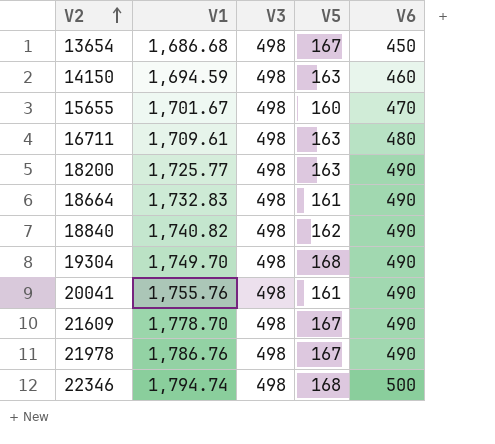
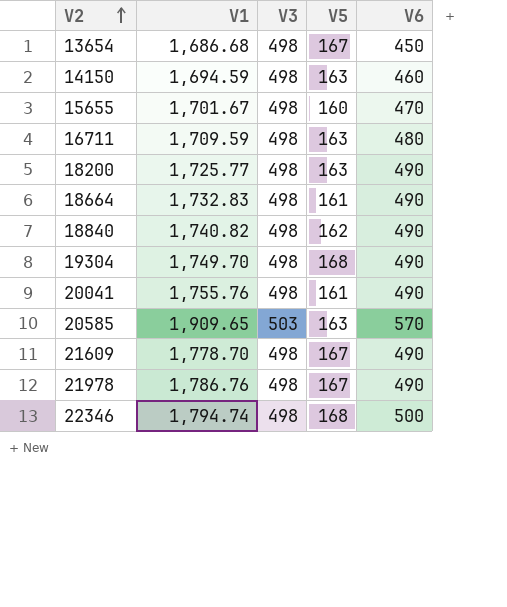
16711 | V1: 1,709.61 -> 1,709.59
row 20585: none -> 1,909.65 | 503 | 163 | 570

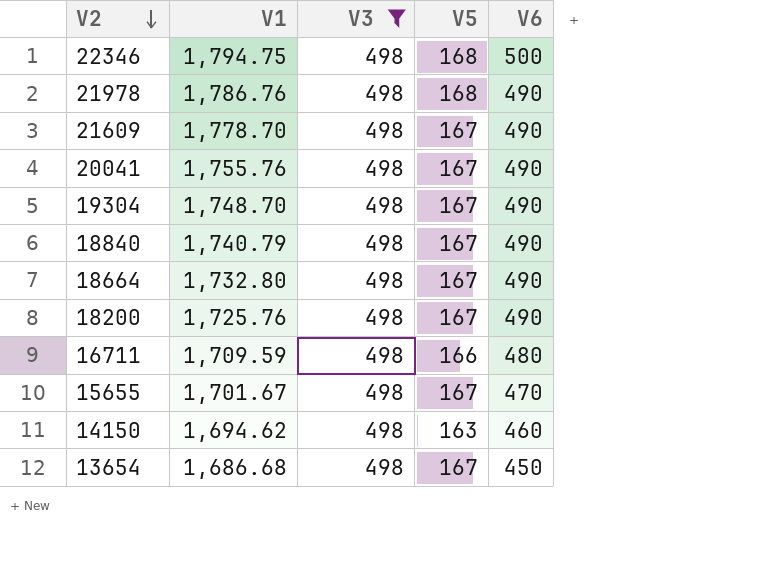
filter: none -> V3 = 498
row order: V2 ascending -> V2 descending
22346 | V1: 1,794.74 -> 1,794.75
21978 | V5: 167 -> 168
20041 | V5: 161 -> 167
19304 | V1: 1,749.70 -> 1,748.70
19304 | V5: 168 -> 167
18840 | V1: 1,740.82 -> 1,740.79
18840 | V5: 162 -> 167
18664 | V1: 1,732.83 -> 1,732.80
18664 | V5: 161 -> 167
18200 | V1: 1,725.77 -> 1,725.76
18200 | V5: 163 -> 167
16711 | V5: 163 -> 166
15655 | V5: 160 -> 167
14150 | V1: 1,694.59 -> 1,694.62

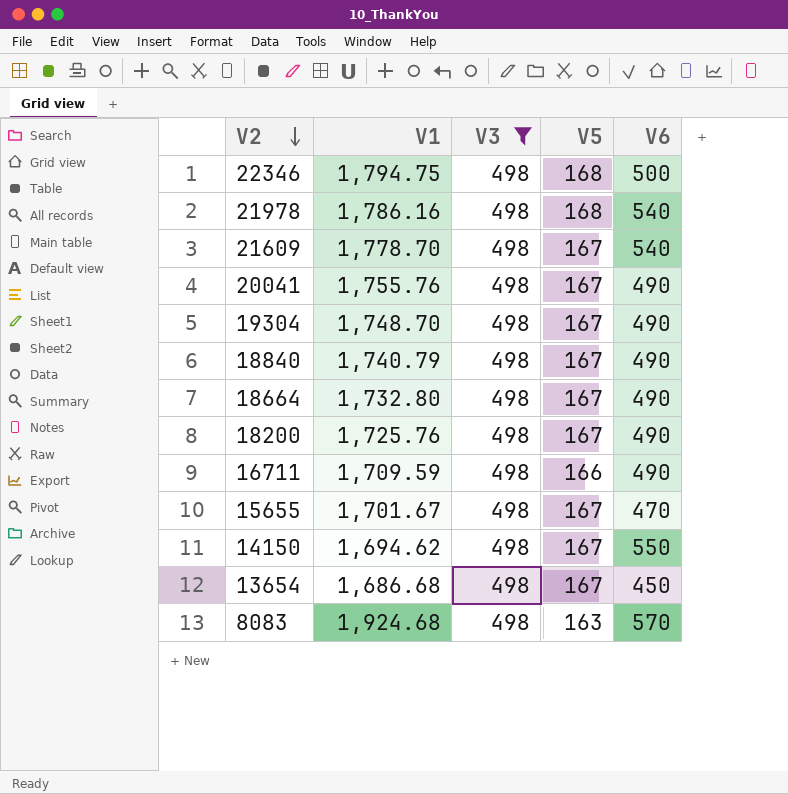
21978 | V1: 1,786.76 -> 1,786.16
21978 | V6: 490 -> 540
21609 | V6: 490 -> 540
16711 | V6: 480 -> 490
14150 | V5: 163 -> 167
14150 | V6: 460 -> 550
row 8083: none -> 1,924.68 | 498 | 163 | 570

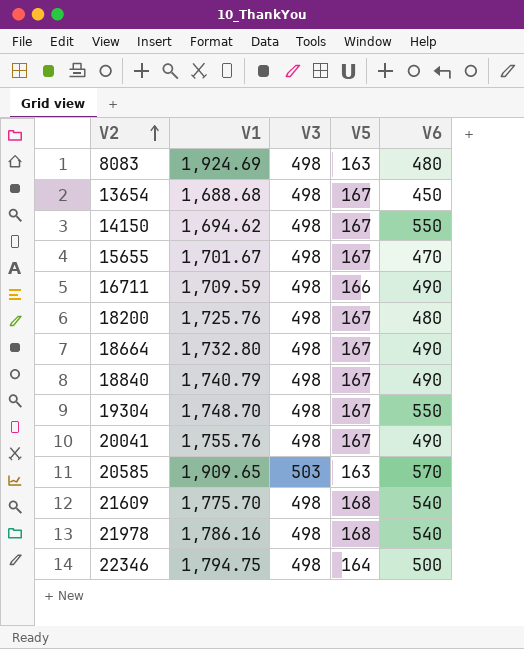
filter: V3 = 498 -> none
row order: V2 descending -> V2 ascending
8083 | V1: 1,924.68 -> 1,924.69
8083 | V6: 570 -> 480
13654 | V1: 1,686.68 -> 1,688.68
18200 | V6: 490 -> 480
19304 | V6: 490 -> 550
21609 | V1: 1,778.70 -> 1,775.70
21609 | V5: 167 -> 168
22346 | V5: 168 -> 164

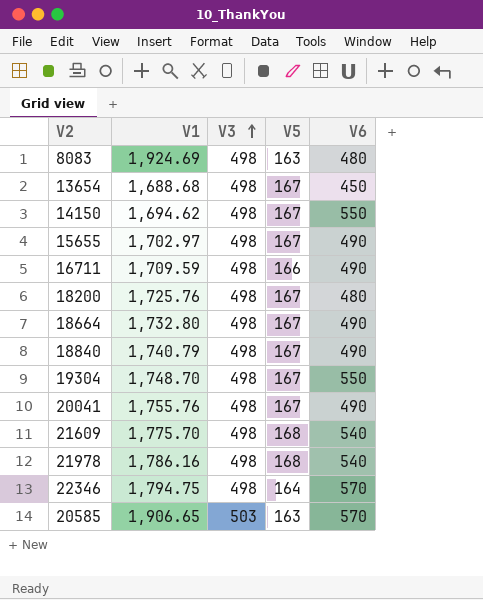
row order: V2 ascending -> V3 ascending
15655 | V1: 1,701.67 -> 1,702.97
15655 | V6: 470 -> 490
22346 | V6: 500 -> 570
20585 | V1: 1,909.65 -> 1,906.65

